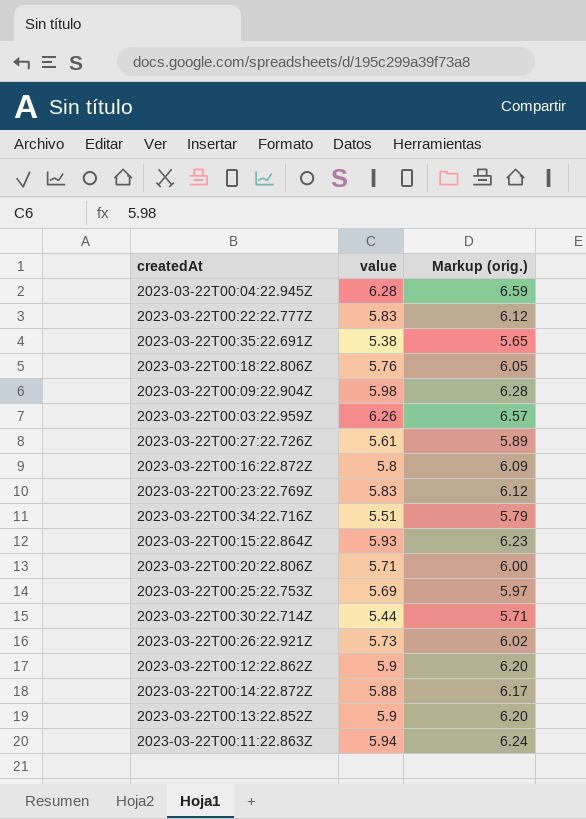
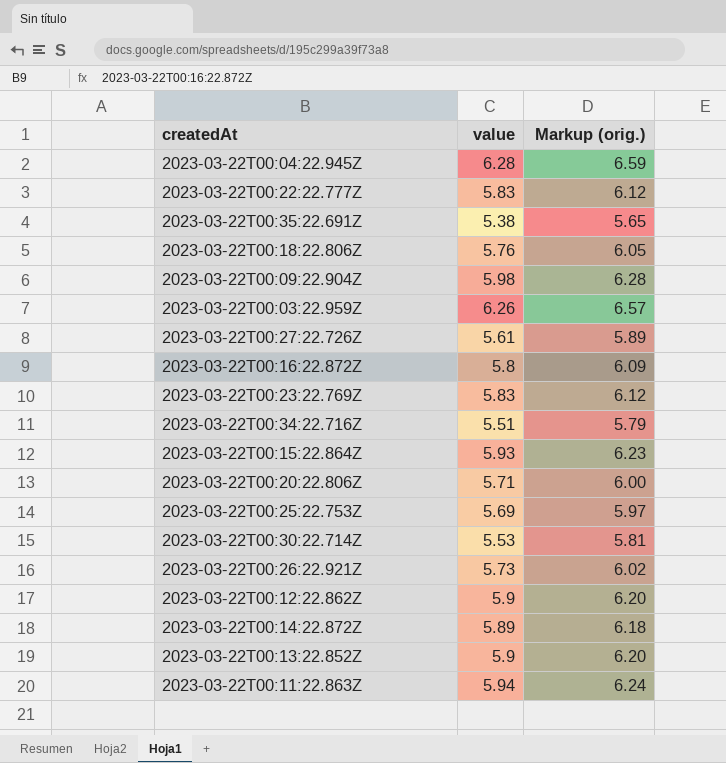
2023-03-22T00:30:22.714Z | value: 5.44 -> 5.53
2023-03-22T00:30:22.714Z | Markup (orig.): 5.71 -> 5.81
2023-03-22T00:14:22.872Z | value: 5.88 -> 5.89
2023-03-22T00:14:22.872Z | Markup (orig.): 6.17 -> 6.18

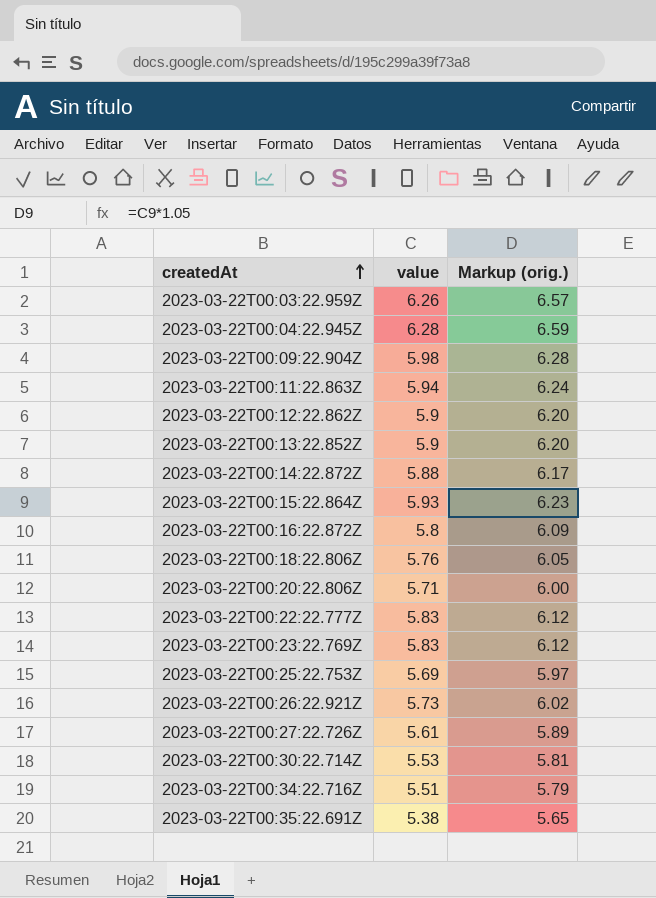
row order: none -> createdAt ascending
2023-03-22T00:14:22.872Z | value: 5.89 -> 5.88
2023-03-22T00:14:22.872Z | Markup (orig.): 6.18 -> 6.17

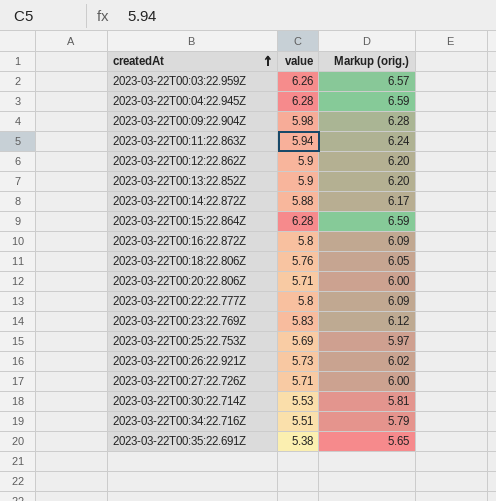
2023-03-22T00:15:22.864Z | value: 5.93 -> 6.28
2023-03-22T00:15:22.864Z | Markup (orig.): 6.23 -> 6.59
2023-03-22T00:22:22.777Z | value: 5.83 -> 5.8
2023-03-22T00:22:22.777Z | Markup (orig.): 6.12 -> 6.09
2023-03-22T00:27:22.726Z | value: 5.61 -> 5.71
2023-03-22T00:27:22.726Z | Markup (orig.): 5.89 -> 6.00

